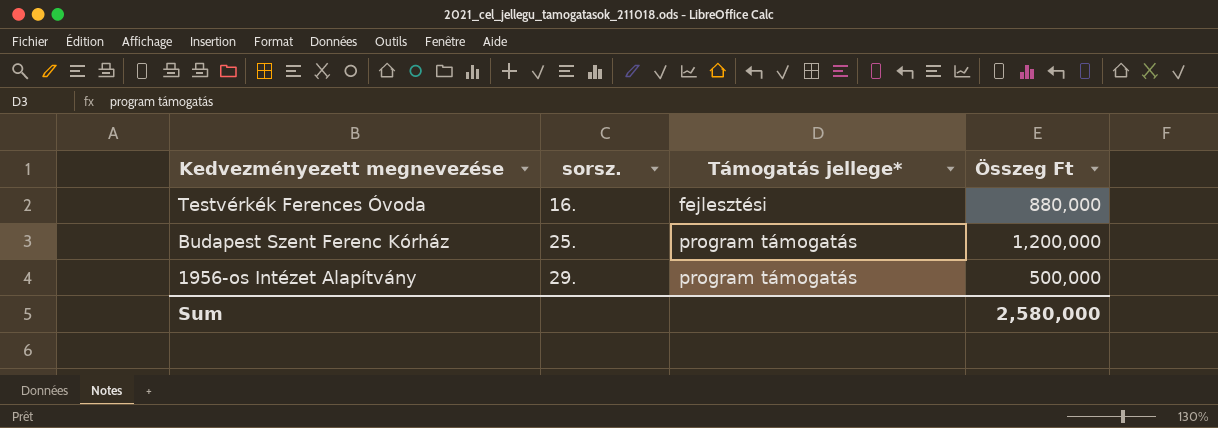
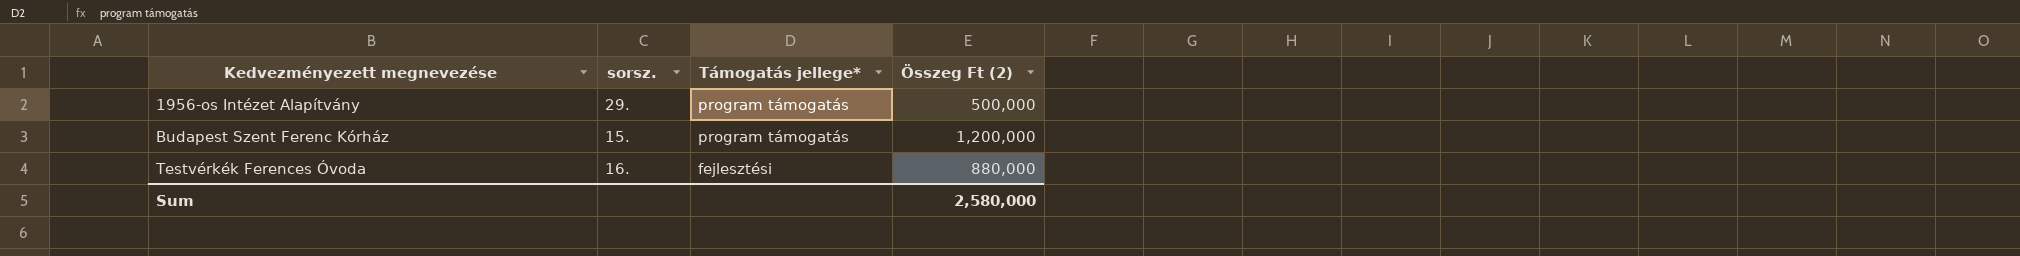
row order: Kedvezményezett megnevezése descending -> Kedvezményezett megnevezése ascending
column name: Összeg Ft -> Összeg Ft (2)
Budapest Szent Ferenc Kórház | sorsz.: 25. -> 15.

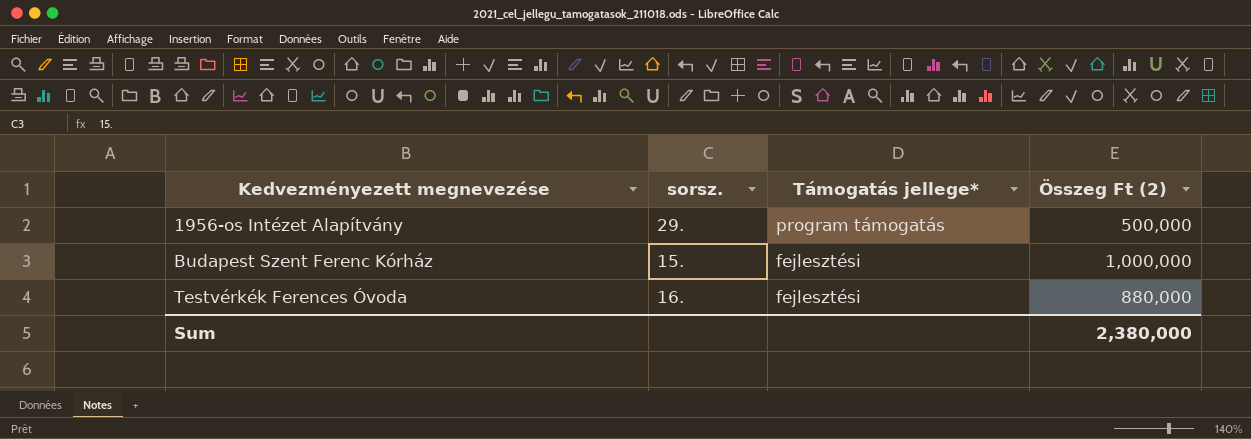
Budapest Szent Ferenc Kórház | Támogatás jellege*: program támogatás -> fejlesztési
Budapest Szent Ferenc Kórház | Összeg Ft (2): 1,200,000 -> 1,000,000
Sum | Összeg Ft (2): 2,580,000 -> 2,380,000

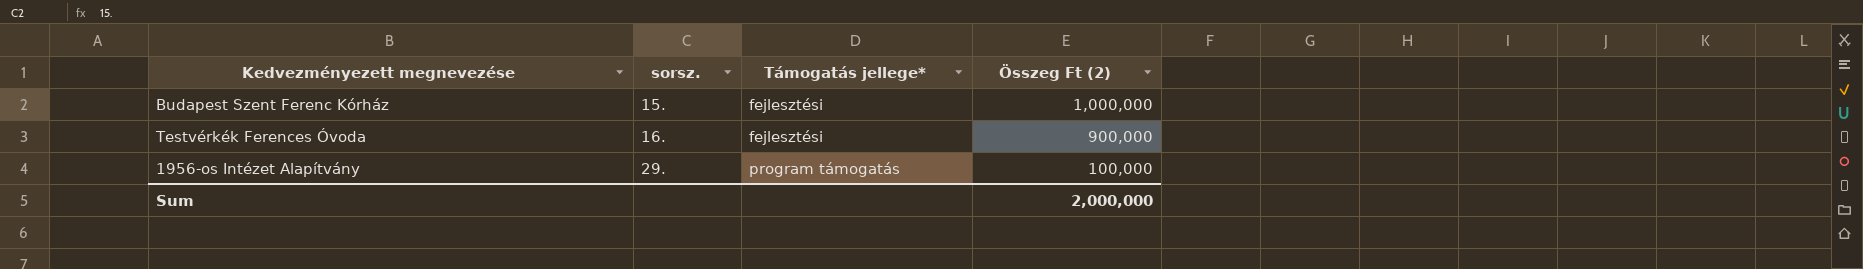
row order: Kedvezményezett megnevezése ascending -> sorsz. ascending
Testvérkék Ferences Óvoda | Összeg Ft (2): 880,000 -> 900,000
1956-os Intézet Alapítvány | Összeg Ft (2): 500,000 -> 100,000
Sum | Összeg Ft (2): 2,380,000 -> 2,000,000

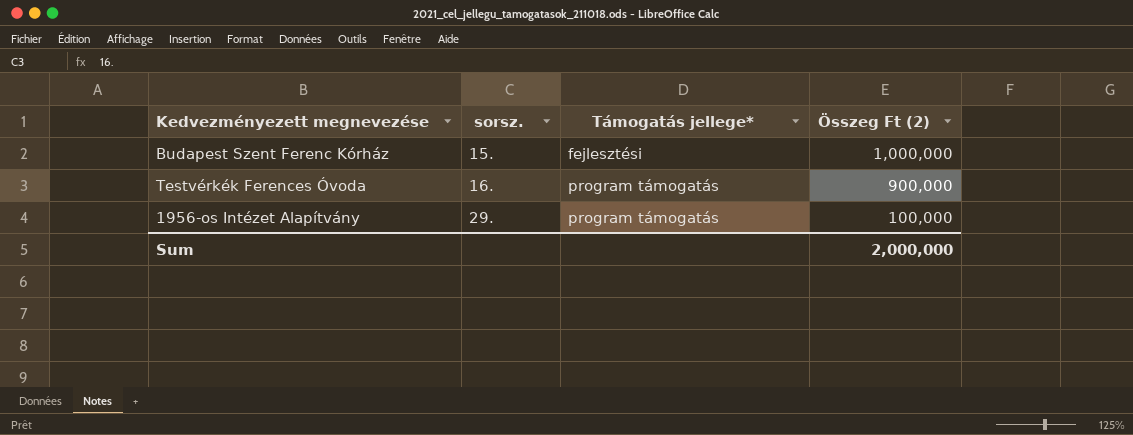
Testvérkék Ferences Óvoda | Támogatás jellege*: fejlesztési -> program támogatás

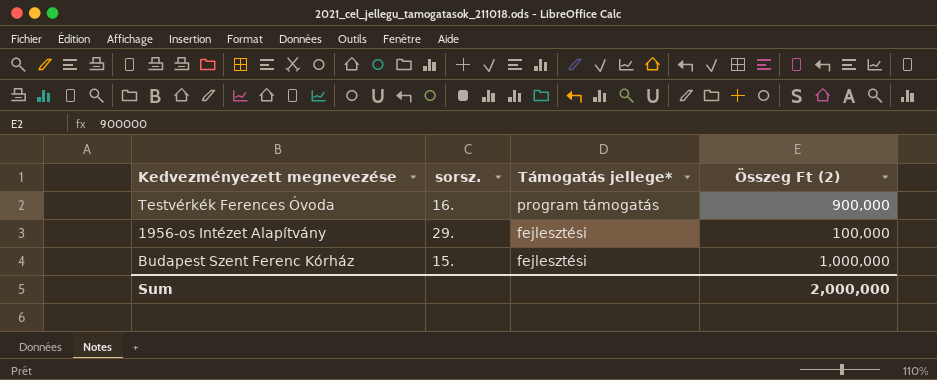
row order: sorsz. ascending -> Támogatás jellege* descending
1956-os Intézet Alapítvány | Támogatás jellege*: program támogatás -> fejlesztési

